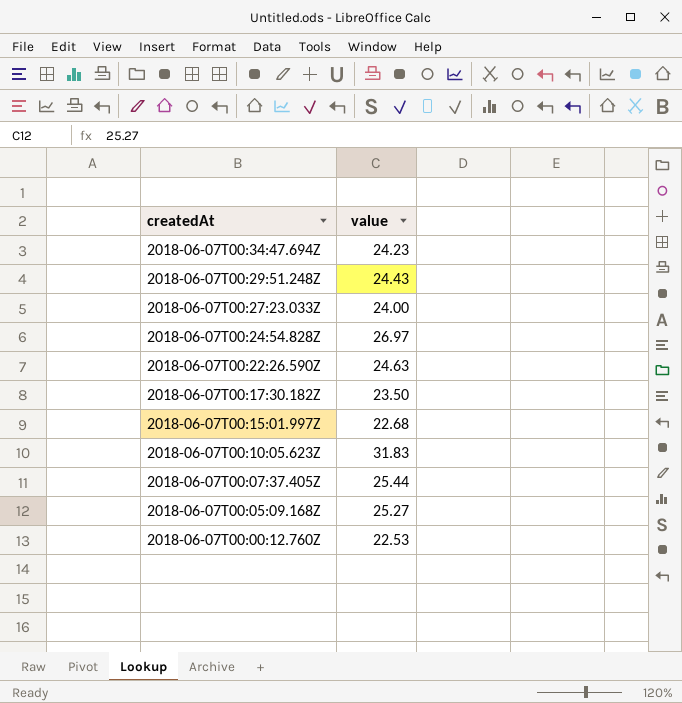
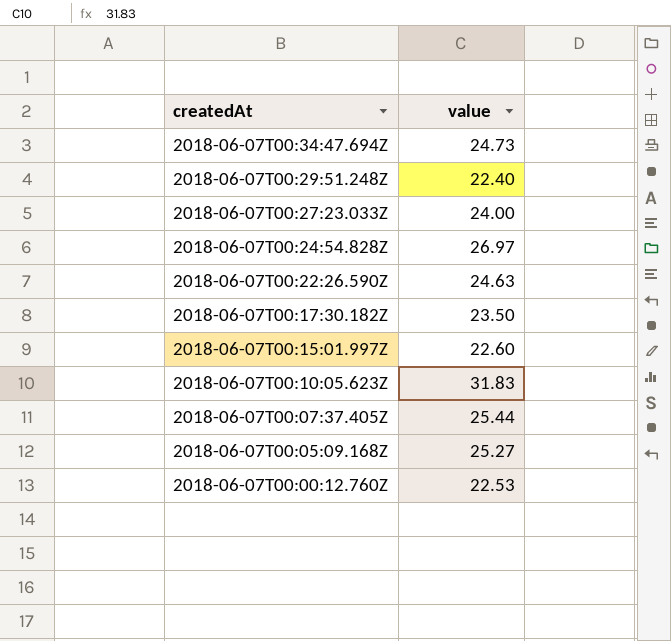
2018-06-07T00:34:47.694Z | value: 24.23 -> 24.73
2018-06-07T00:29:51.248Z | value: 24.43 -> 22.40
2018-06-07T00:15:01.997Z | value: 22.68 -> 22.60

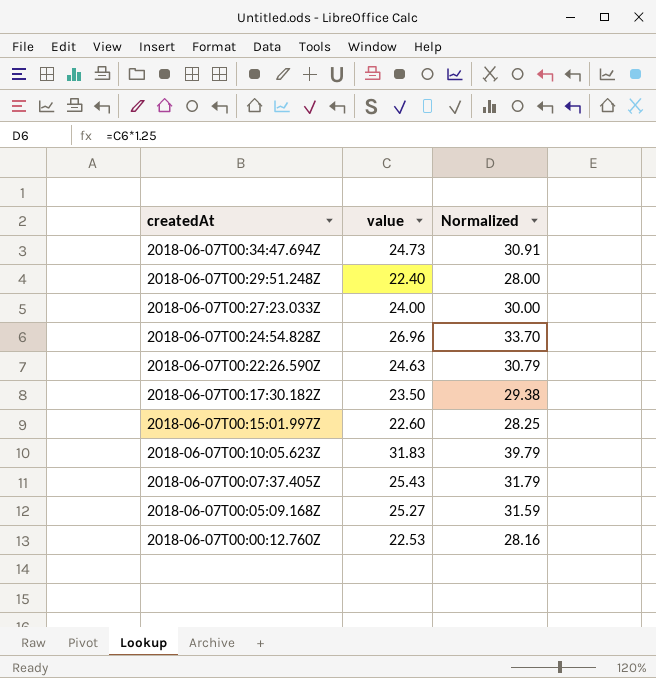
column Normalized | formula: none -> [value] * 1.25
2018-06-07T00:24:54.828Z | value: 26.97 -> 26.96
2018-06-07T00:07:37.405Z | value: 25.44 -> 25.43

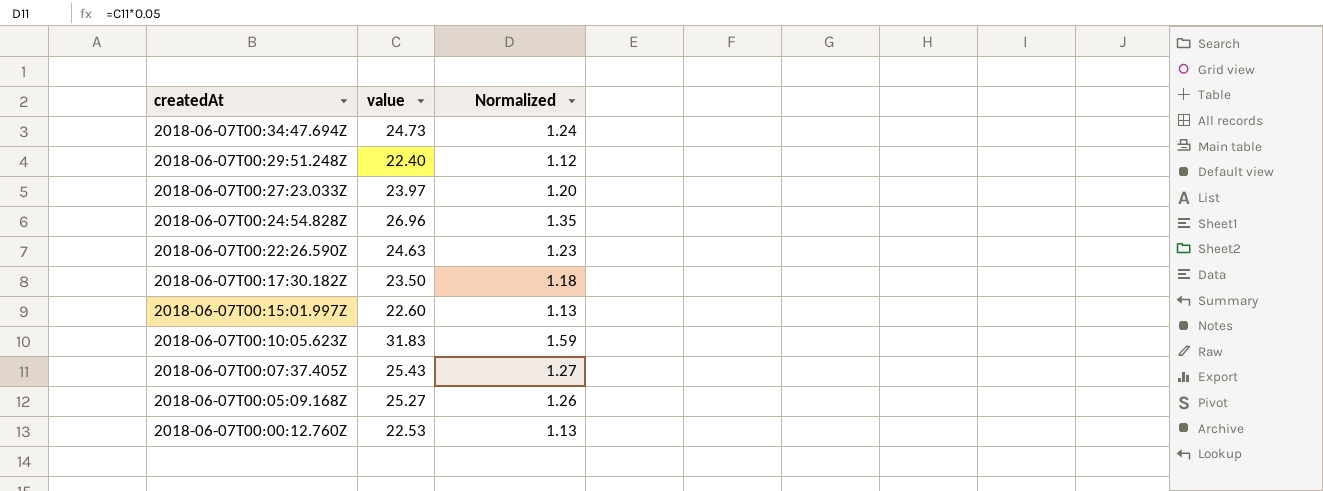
column Normalized | formula: [value] * 1.25 -> [value] * 0.05
2018-06-07T00:27:23.033Z | value: 24.00 -> 23.97

